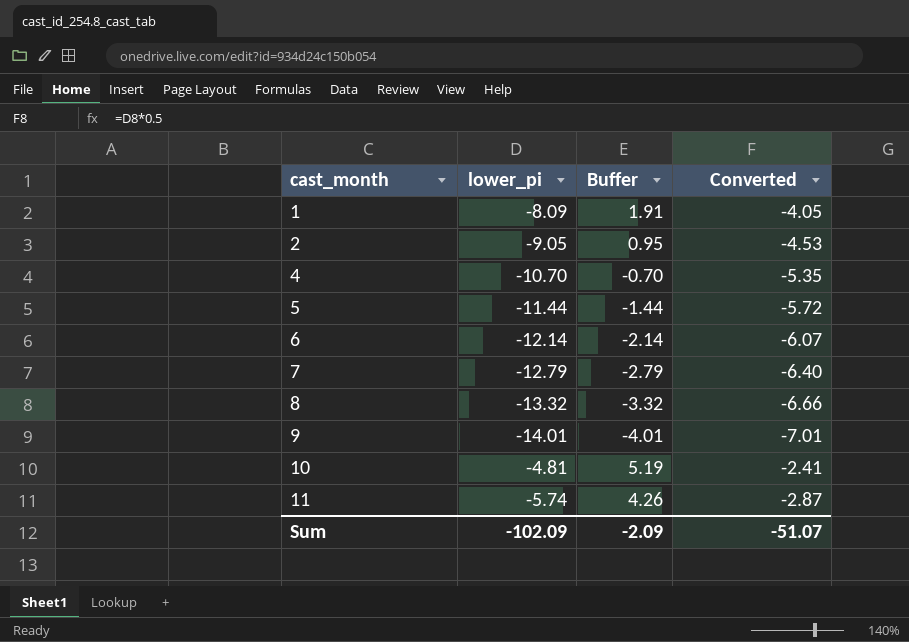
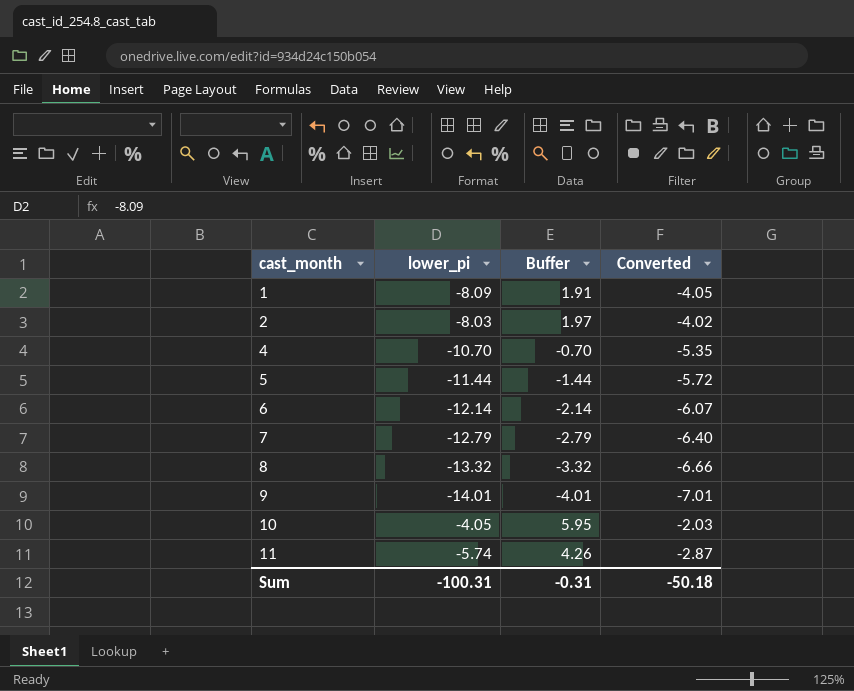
2 | lower_pi: -9.05 -> -8.03
2 | Buffer: 0.95 -> 1.97
2 | Converted: -4.53 -> -4.02
10 | lower_pi: -4.81 -> -4.05
10 | Buffer: 5.19 -> 5.95
10 | Converted: -2.41 -> -2.03
Sum | lower_pi: -102.09 -> -100.31
Sum | Buffer: -2.09 -> -0.31
Sum | Converted: -51.07 -> -50.18

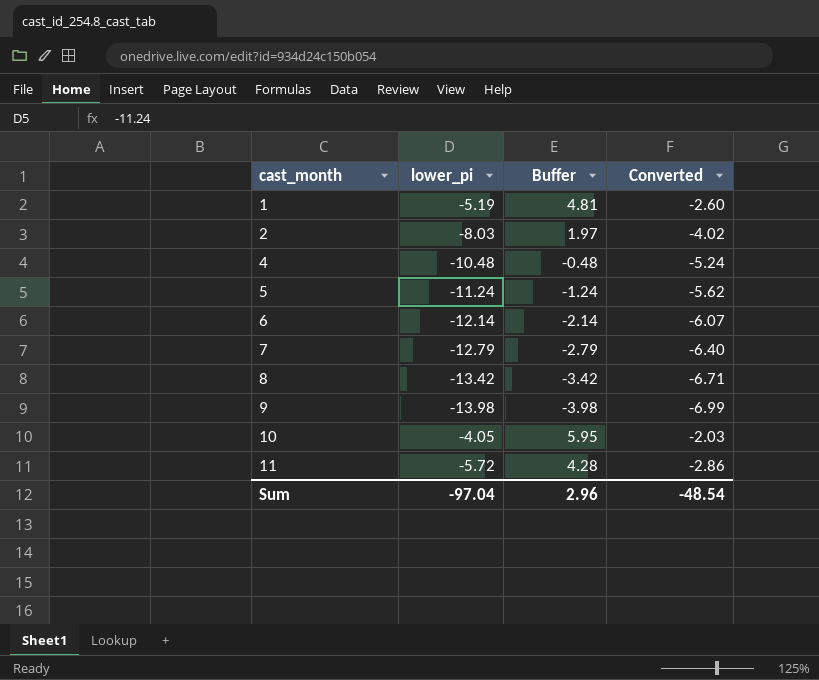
1 | lower_pi: -8.09 -> -5.19
1 | Buffer: 1.91 -> 4.81
1 | Converted: -4.05 -> -2.60
4 | lower_pi: -10.70 -> -10.48
4 | Buffer: -0.70 -> -0.48
4 | Converted: -5.35 -> -5.24
5 | lower_pi: -11.44 -> -11.24
5 | Buffer: -1.44 -> -1.24
5 | Converted: -5.72 -> -5.62
8 | lower_pi: -13.32 -> -13.42
8 | Buffer: -3.32 -> -3.42
8 | Converted: -6.66 -> -6.71
9 | lower_pi: -14.01 -> -13.98
9 | Buffer: -4.01 -> -3.98
9 | Converted: -7.01 -> -6.99
11 | lower_pi: -5.74 -> -5.72
11 | Buffer: 4.26 -> 4.28
11 | Converted: -2.87 -> -2.86
Sum | lower_pi: -100.31 -> -97.04
Sum | Buffer: -0.31 -> 2.96
Sum | Converted: -50.18 -> -48.54

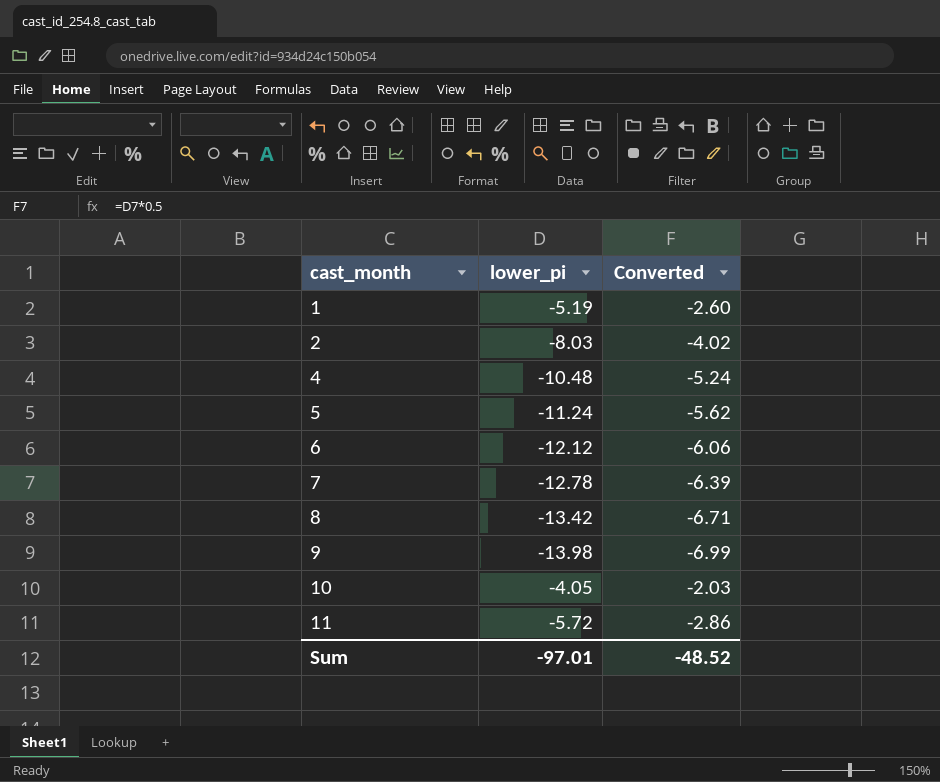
column Buffer | formula: [lower_pi] + 10 -> none
6 | lower_pi: -12.14 -> -12.12
6 | Converted: -6.07 -> -6.06
7 | lower_pi: -12.79 -> -12.78
7 | Converted: -6.40 -> -6.39
Sum | lower_pi: -97.04 -> -97.01
Sum | Converted: -48.54 -> -48.52

